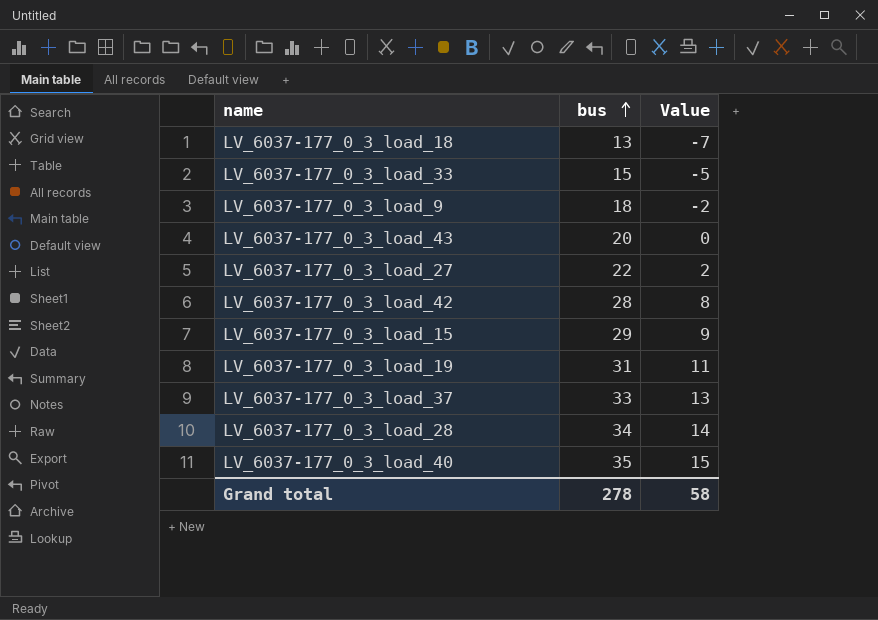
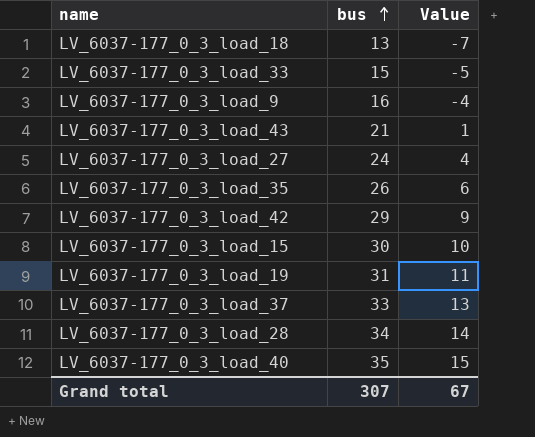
LV_6037-177_0_3_load_9 | bus: 18 -> 16
LV_6037-177_0_3_load_9 | Value: -2 -> -4
LV_6037-177_0_3_load_43 | bus: 20 -> 21
LV_6037-177_0_3_load_43 | Value: 0 -> 1
LV_6037-177_0_3_load_27 | bus: 22 -> 24
LV_6037-177_0_3_load_27 | Value: 2 -> 4
row LV_6037-177_0_3_load_35: none -> 26 | 6
LV_6037-177_0_3_load_42 | bus: 28 -> 29
LV_6037-177_0_3_load_42 | Value: 8 -> 9
LV_6037-177_0_3_load_15 | bus: 29 -> 30
LV_6037-177_0_3_load_15 | Value: 9 -> 10
Grand total | bus: 278 -> 307
Grand total | Value: 58 -> 67

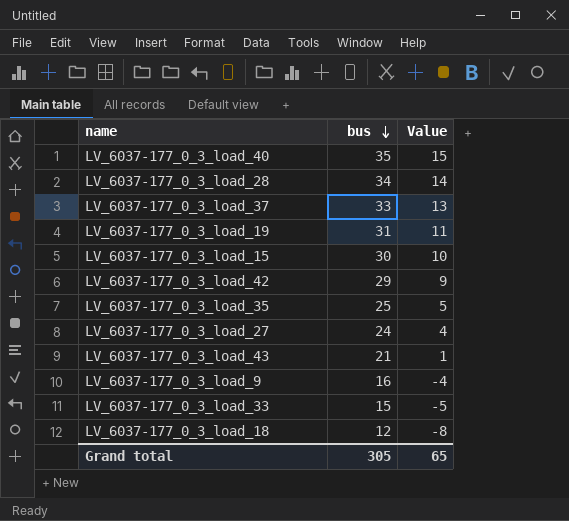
row order: bus ascending -> bus descending
LV_6037-177_0_3_load_35 | bus: 26 -> 25
LV_6037-177_0_3_load_35 | Value: 6 -> 5
LV_6037-177_0_3_load_18 | bus: 13 -> 12
LV_6037-177_0_3_load_18 | Value: -7 -> -8
Grand total | bus: 307 -> 305
Grand total | Value: 67 -> 65

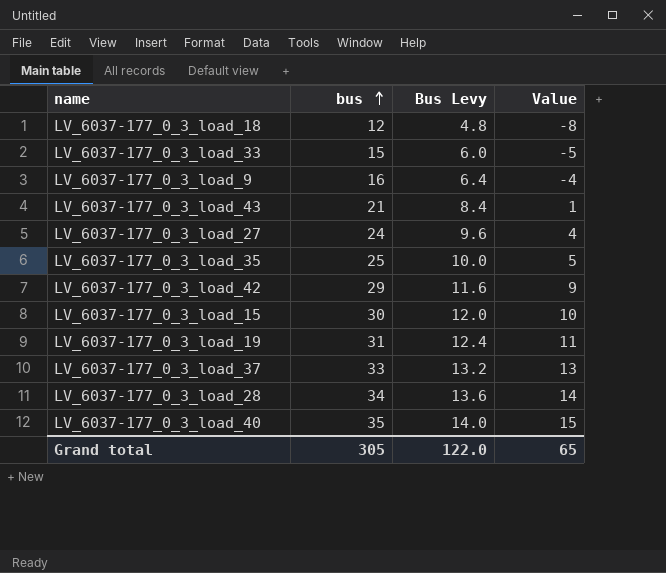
row order: bus descending -> bus ascending
column Bus Levy | formula: none -> [bus] * 0.4

